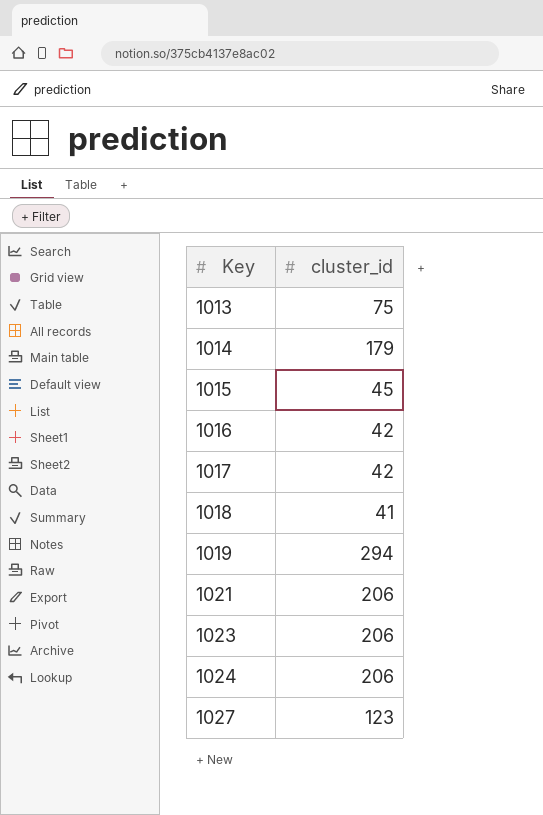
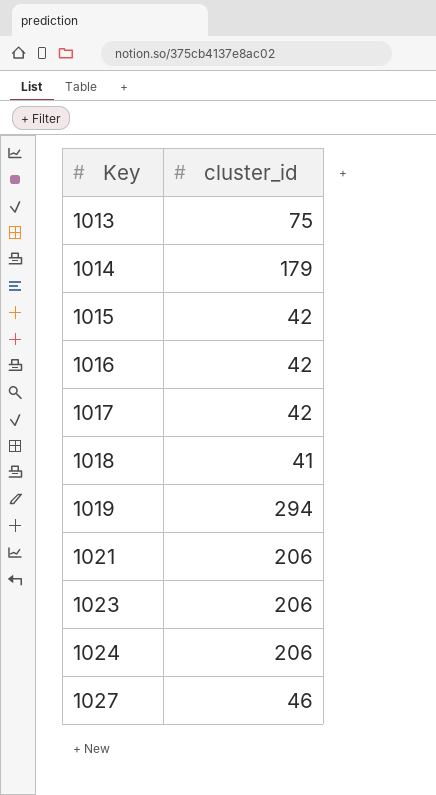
1015 | cluster_id: 45 -> 42
1027 | cluster_id: 123 -> 46

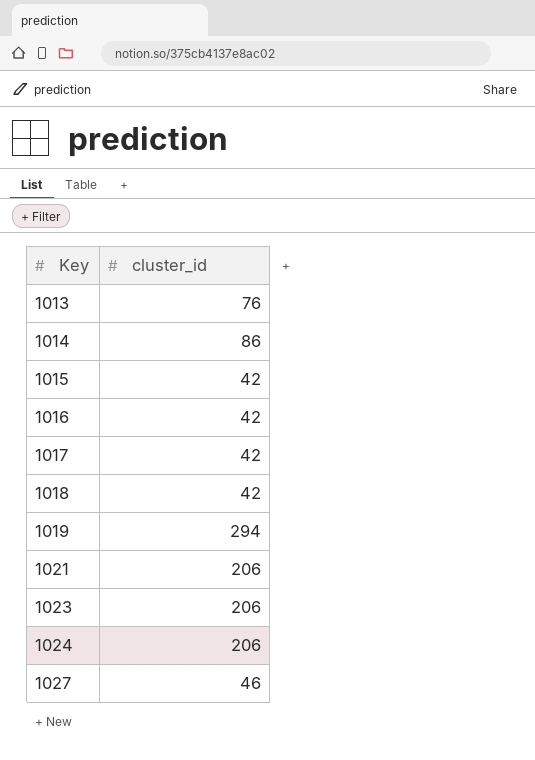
1013 | cluster_id: 75 -> 76
1014 | cluster_id: 179 -> 86
1018 | cluster_id: 41 -> 42

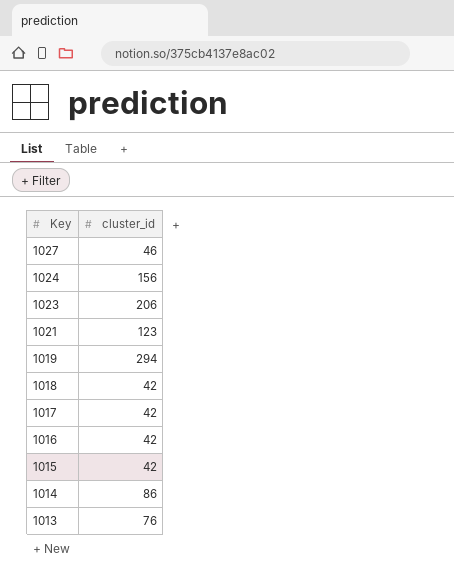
row order: Key ascending -> Key descending
1024 | cluster_id: 206 -> 156
1021 | cluster_id: 206 -> 123

